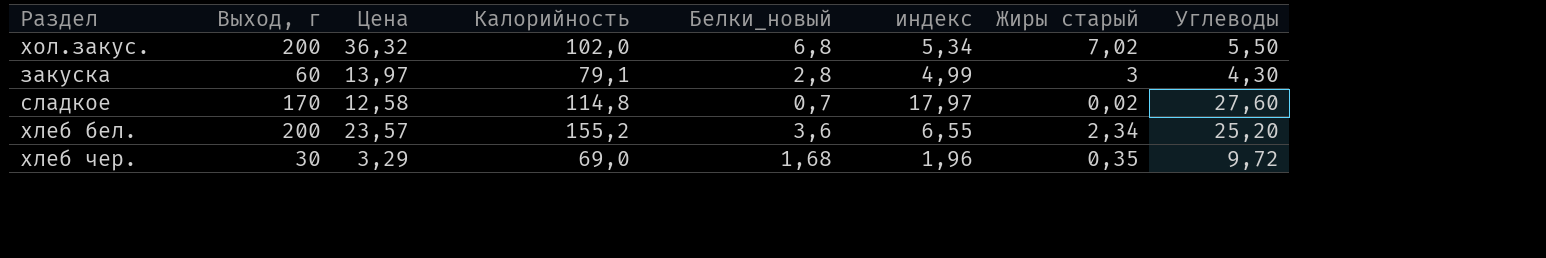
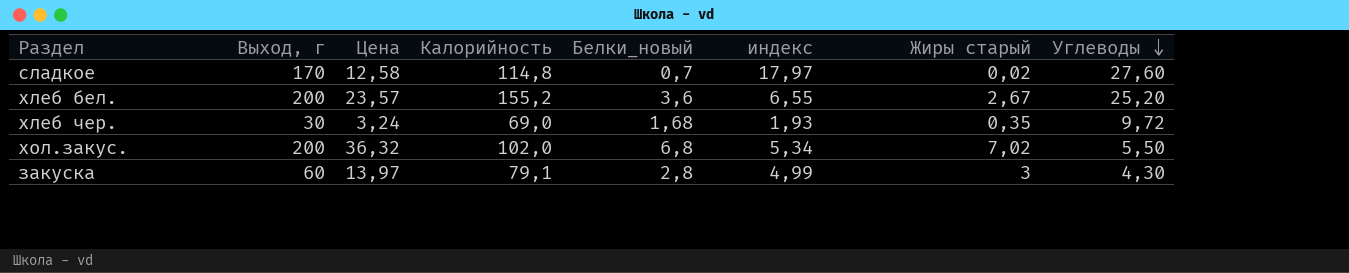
row order: none -> Углеводы descending
хлеб бел. | Жиры старый: 2,34 -> 2,67
хлеб чер. | Цена: 3,29 -> 3,24
хлеб чер. | индекс: 1,96 -> 1,93

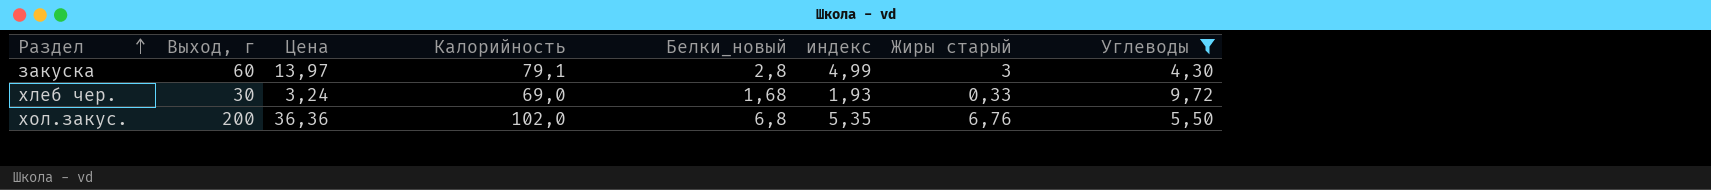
filter: none -> Углеводы <= 9,72
row order: Углеводы descending -> Раздел ascending
хлеб чер. | Жиры старый: 0,35 -> 0,33
хол.закус. | Цена: 36,32 -> 36,36
хол.закус. | индекс: 5,34 -> 5,35
хол.закус. | Жиры старый: 7,02 -> 6,76

